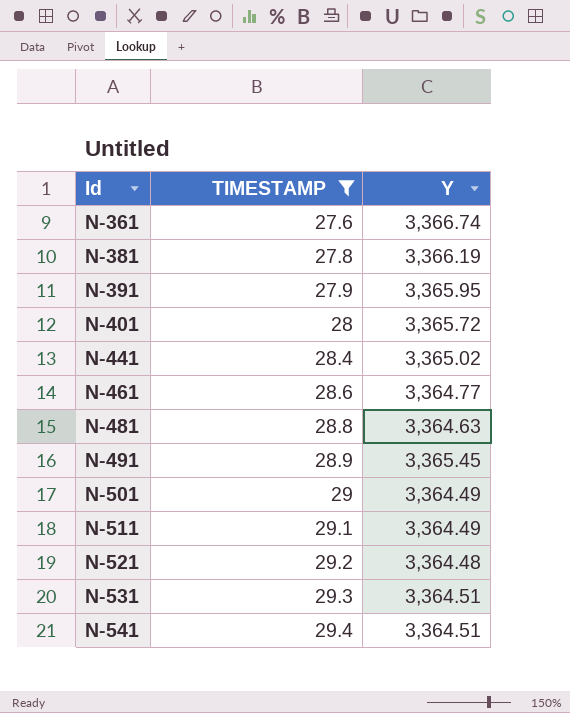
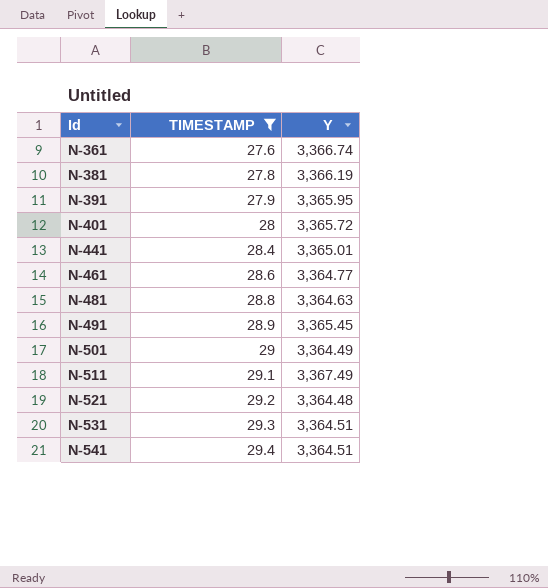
N-441 | Y: 3,365.02 -> 3,365.01
N-511 | Y: 3,364.49 -> 3,367.49

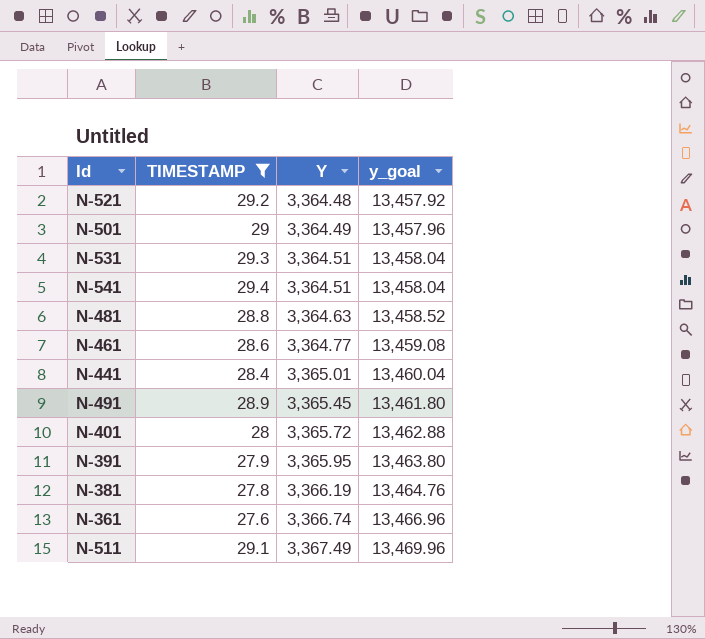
row order: Id ascending -> Y ascending
column y_goal | formula: none -> [Y] * 4

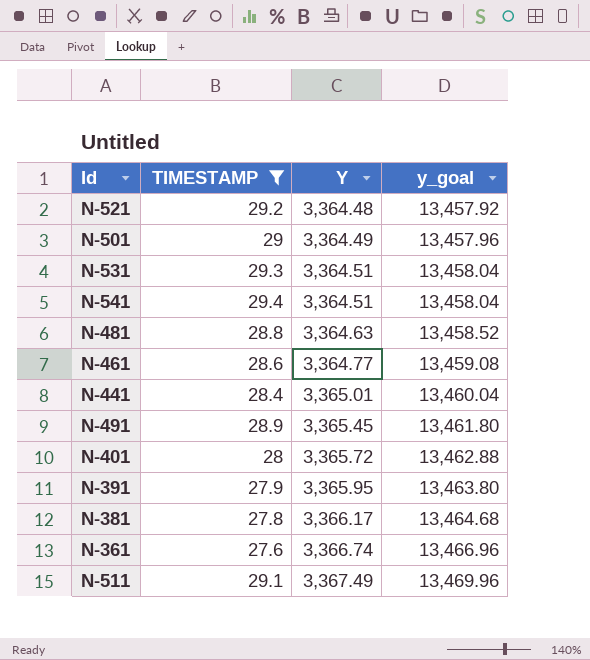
N-381 | Y: 3,366.19 -> 3,366.17
N-381 | y_goal: 13,464.76 -> 13,464.68

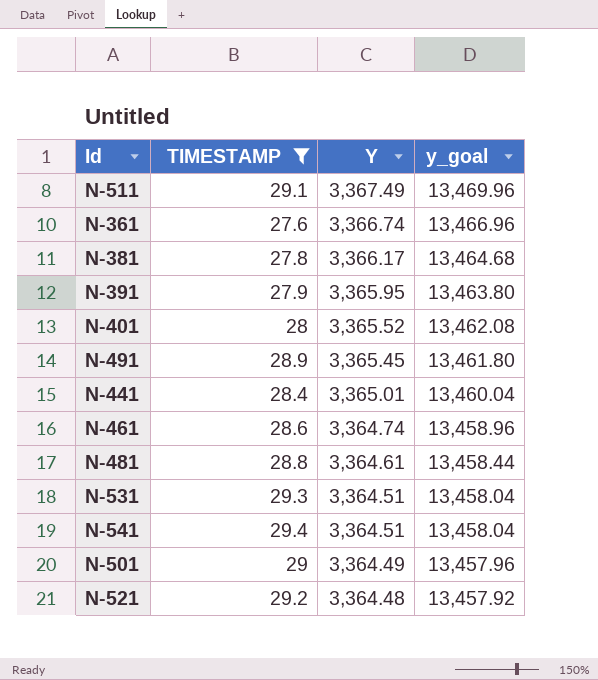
row order: Y ascending -> Y descending
N-401 | Y: 3,365.72 -> 3,365.52
N-401 | y_goal: 13,462.88 -> 13,462.08
N-461 | Y: 3,364.77 -> 3,364.74
N-461 | y_goal: 13,459.08 -> 13,458.96
N-481 | Y: 3,364.63 -> 3,364.61
N-481 | y_goal: 13,458.52 -> 13,458.44

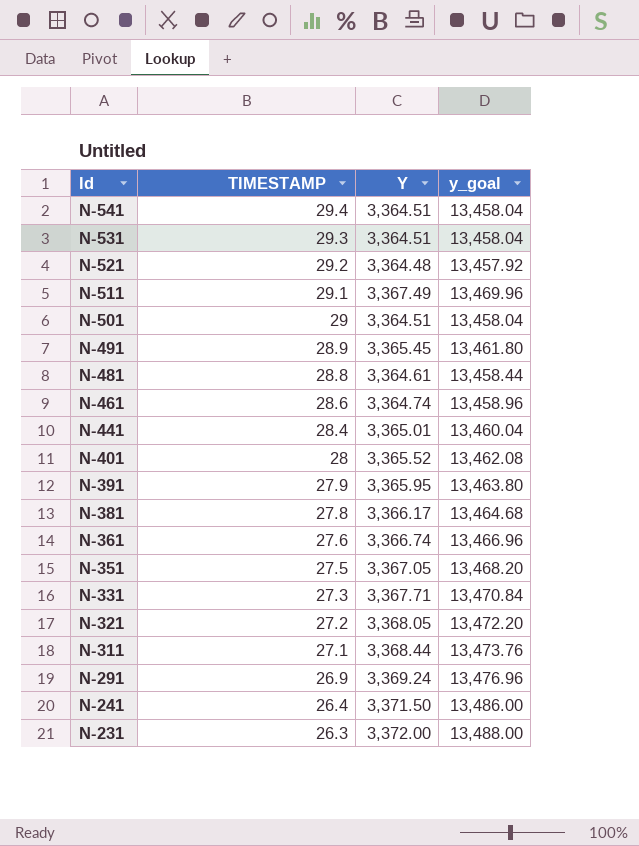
filter: TIMESTAMP >= 27.6 -> none
row order: Y descending -> Id descending
N-501 | Y: 3,364.49 -> 3,364.51
N-501 | y_goal: 13,457.96 -> 13,458.04

